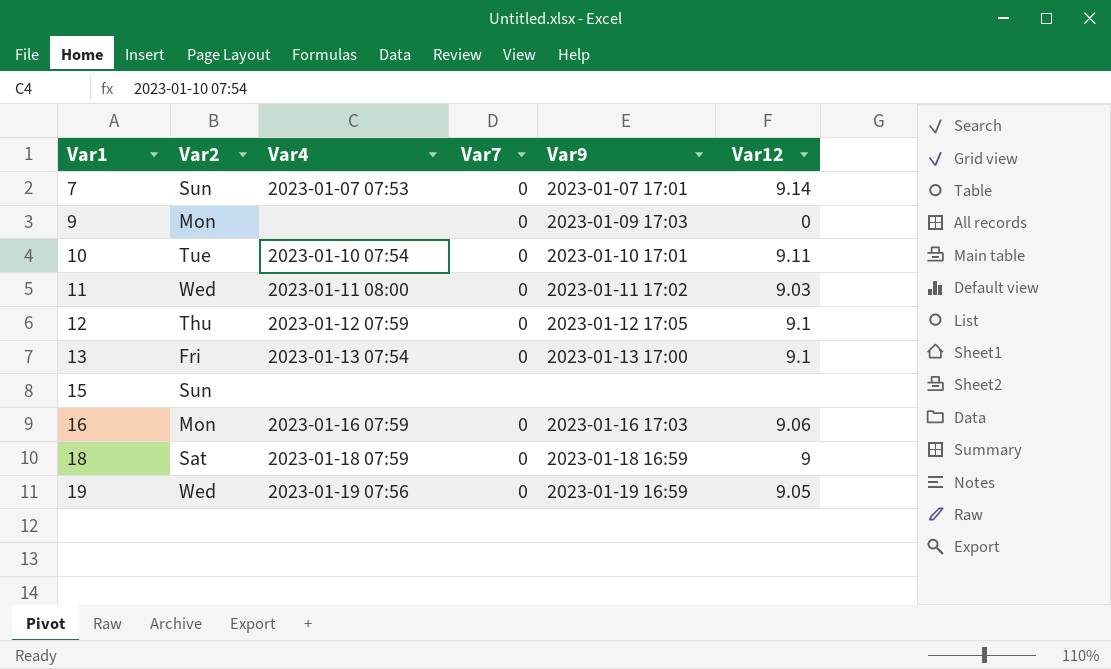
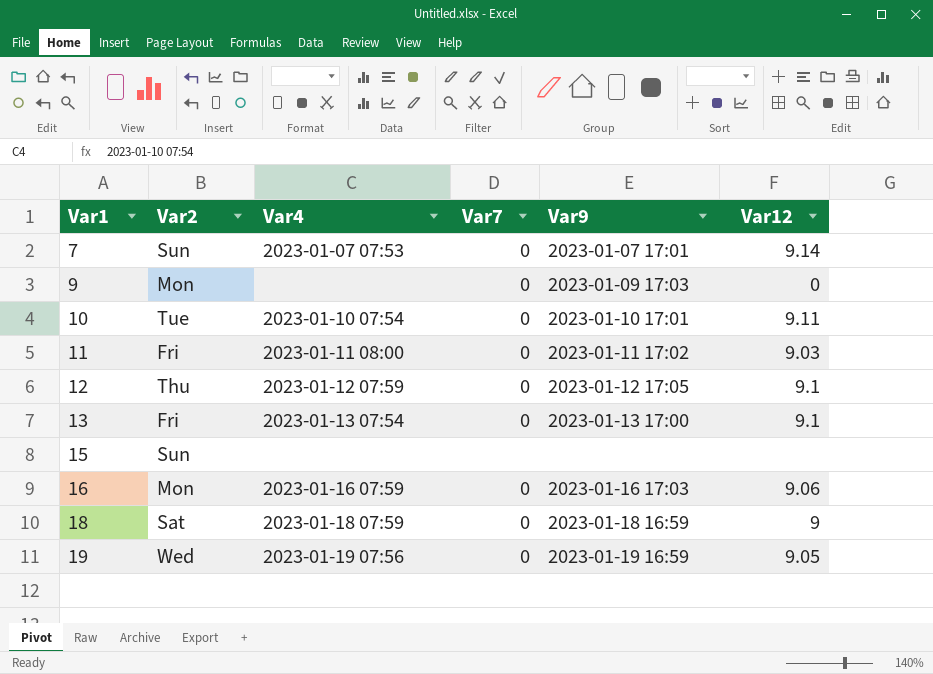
11 | Var2: Wed -> Fri

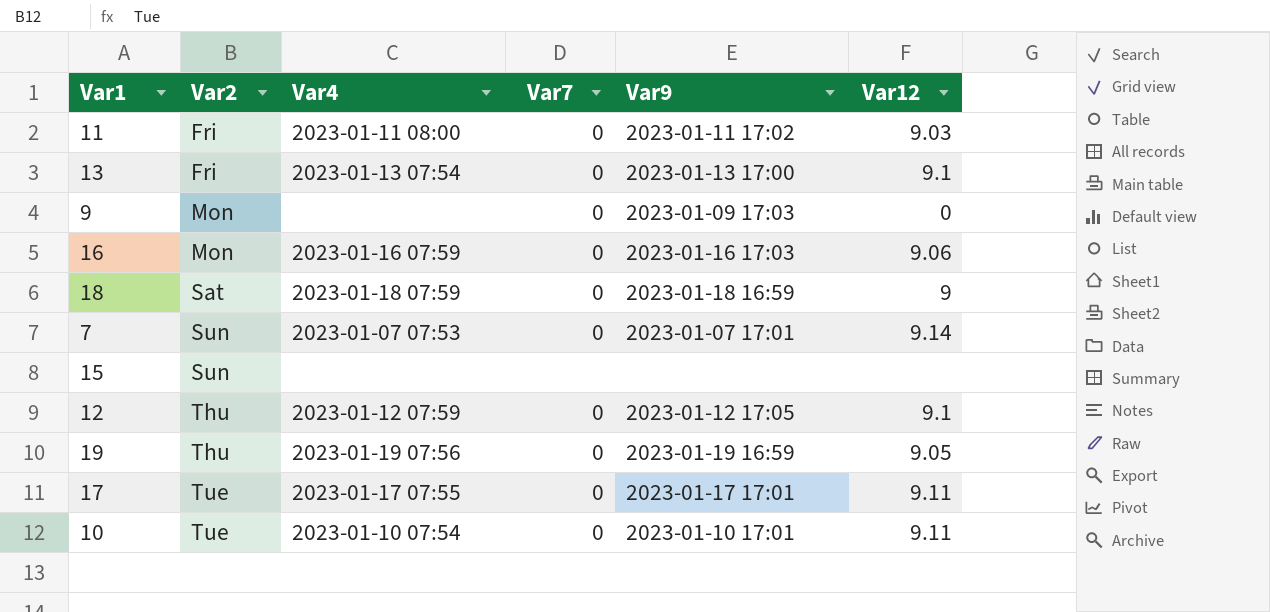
row order: Var1 ascending -> Var2 ascending
19 | Var2: Wed -> Thu
row 17: none -> Tue | 2023-01-17 07:55 | 0 | 2023-01-17 17:01 | 9.11

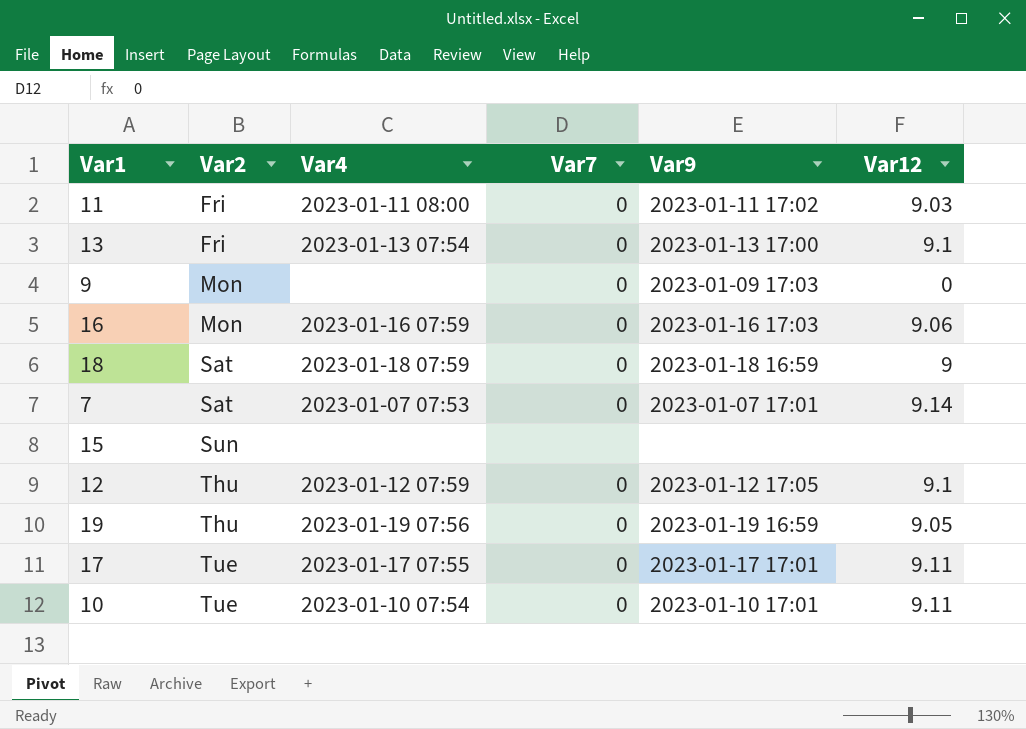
7 | Var2: Sun -> Sat

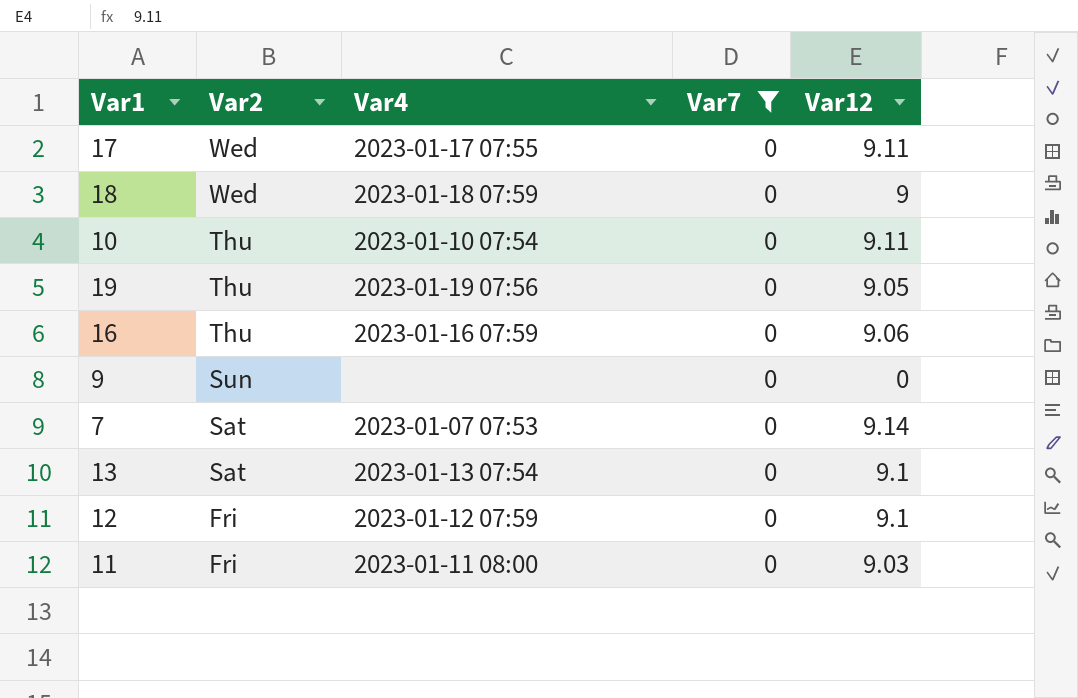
filter: none -> Var7 = 0
row order: Var2 ascending -> Var2 descending
column Var9 | position: 5 -> none
17 | Var2: Tue -> Wed
18 | Var2: Sat -> Wed
10 | Var2: Tue -> Thu
16 | Var2: Mon -> Thu
9 | Var2: Mon -> Sun
13 | Var2: Fri -> Sat
12 | Var2: Thu -> Fri

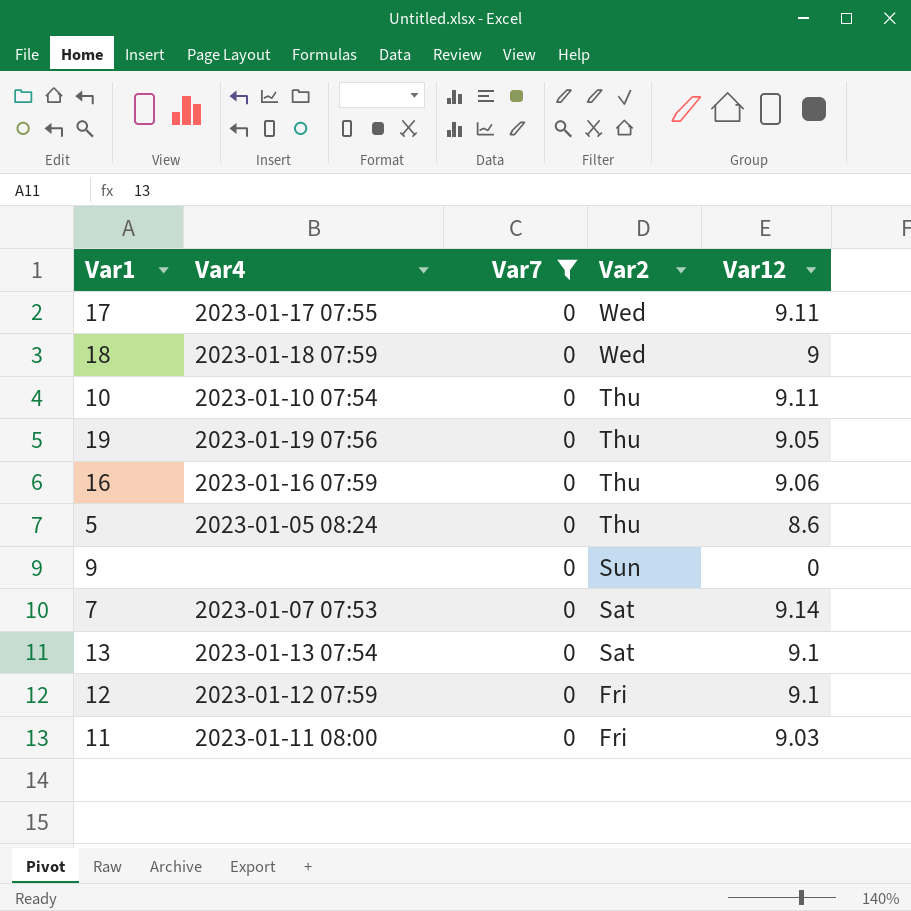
column Var2 | position: 2 -> 4
row 5: none -> 2023-01-05 08:24 | 0 | Thu | 8.6

